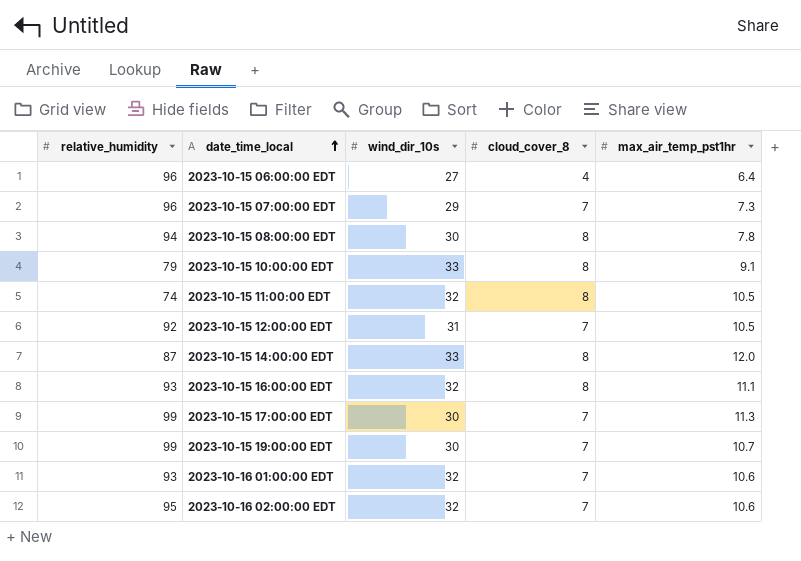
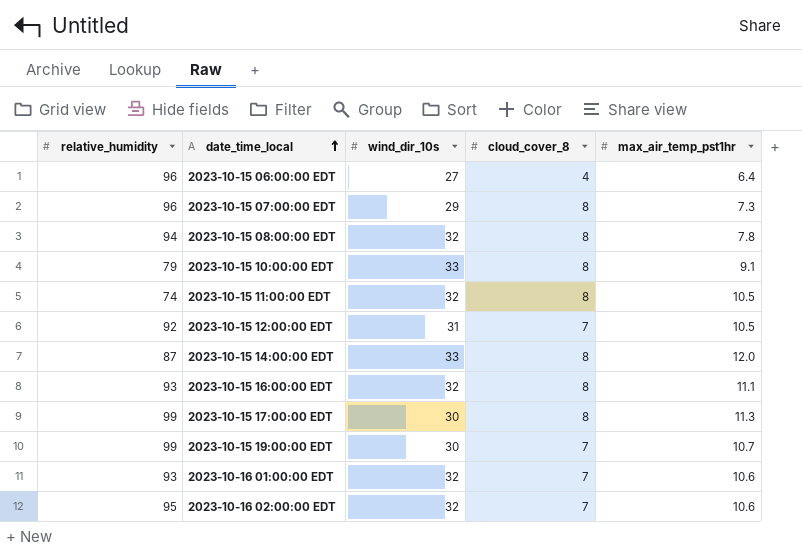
2023-10-15 07:00:00 EDT | cloud_cover_8: 7 -> 8
2023-10-15 08:00:00 EDT | wind_dir_10s: 30 -> 32
2023-10-15 17:00:00 EDT | cloud_cover_8: 7 -> 8

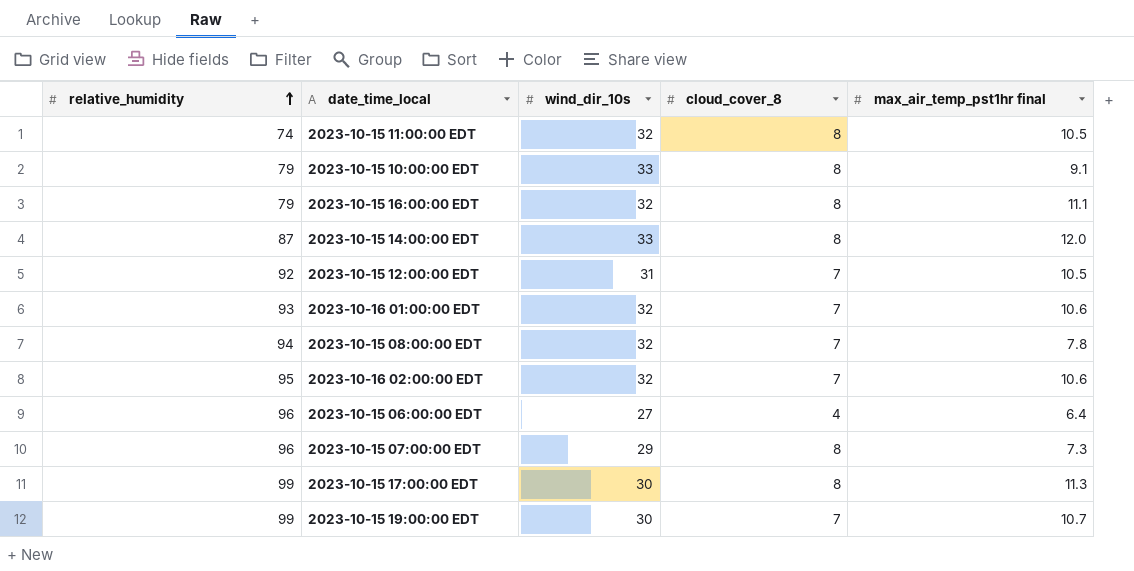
row order: date_time_local ascending -> relative_humidity ascending
column name: max_air_temp_pst1hr -> max_air_temp_pst1hr final
2023-10-15 16:00:00 EDT | relative_humidity: 93 -> 79
2023-10-15 08:00:00 EDT | cloud_cover_8: 8 -> 7

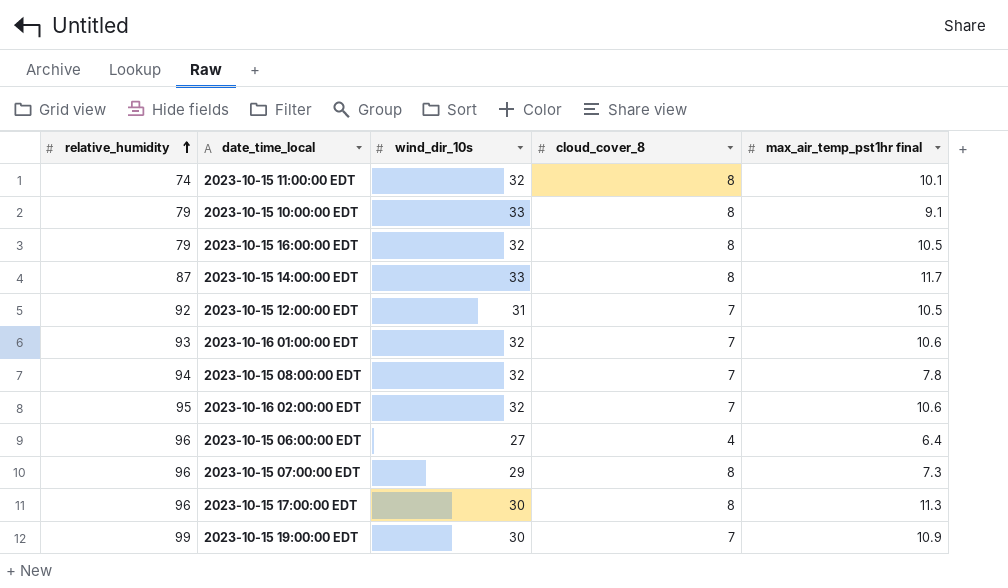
2023-10-15 11:00:00 EDT | max_air_temp_pst1hr final: 10.5 -> 10.1
2023-10-15 16:00:00 EDT | max_air_temp_pst1hr final: 11.1 -> 10.5
2023-10-15 14:00:00 EDT | max_air_temp_pst1hr final: 12.0 -> 11.7
2023-10-15 17:00:00 EDT | relative_humidity: 99 -> 96
2023-10-15 19:00:00 EDT | max_air_temp_pst1hr final: 10.7 -> 10.9

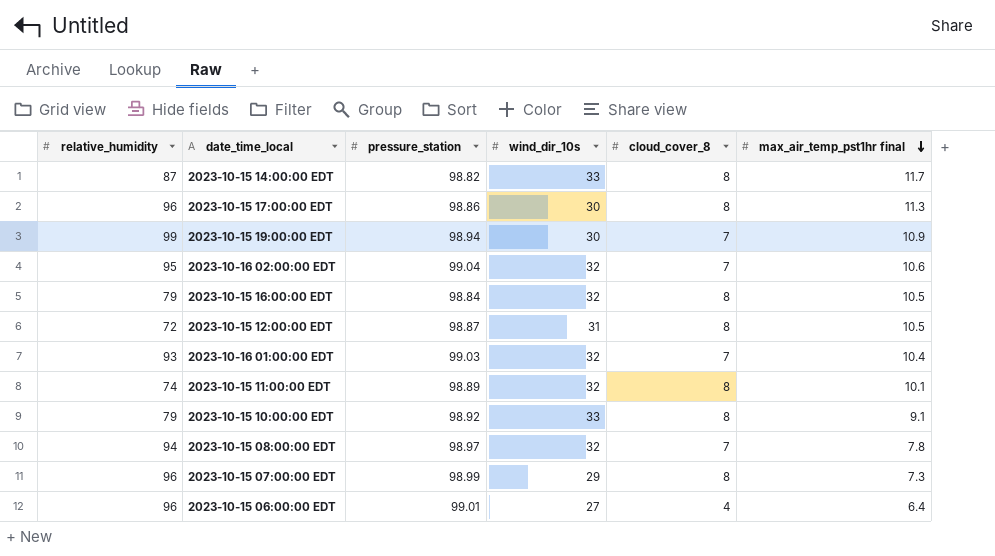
row order: relative_humidity ascending -> max_air_temp_pst1hr final descending
column pressure_station | position: none -> 3
2023-10-15 12:00:00 EDT | relative_humidity: 92 -> 72
2023-10-15 12:00:00 EDT | cloud_cover_8: 7 -> 8
2023-10-16 01:00:00 EDT | max_air_temp_pst1hr final: 10.6 -> 10.4

